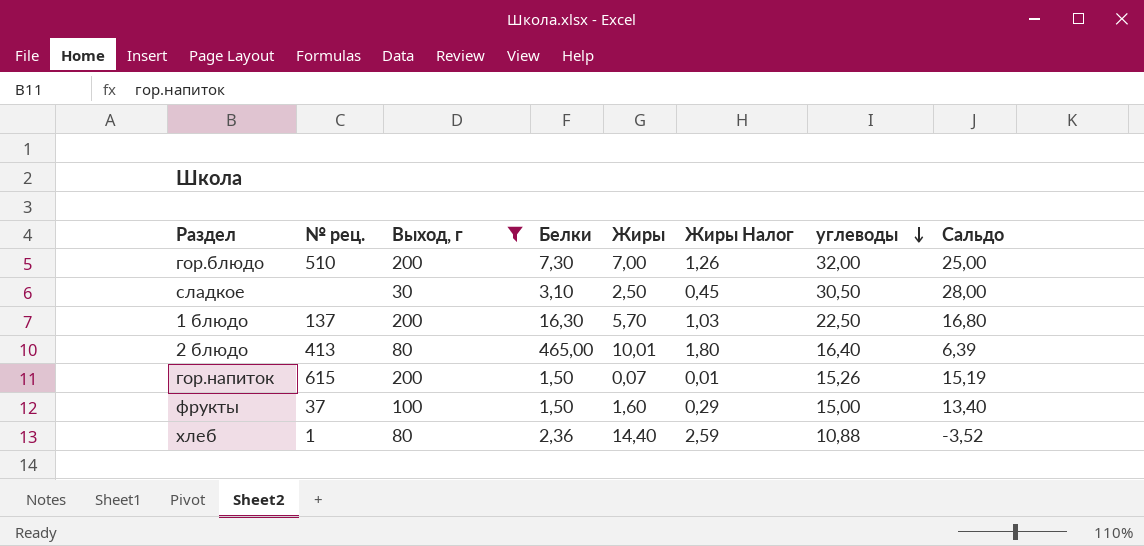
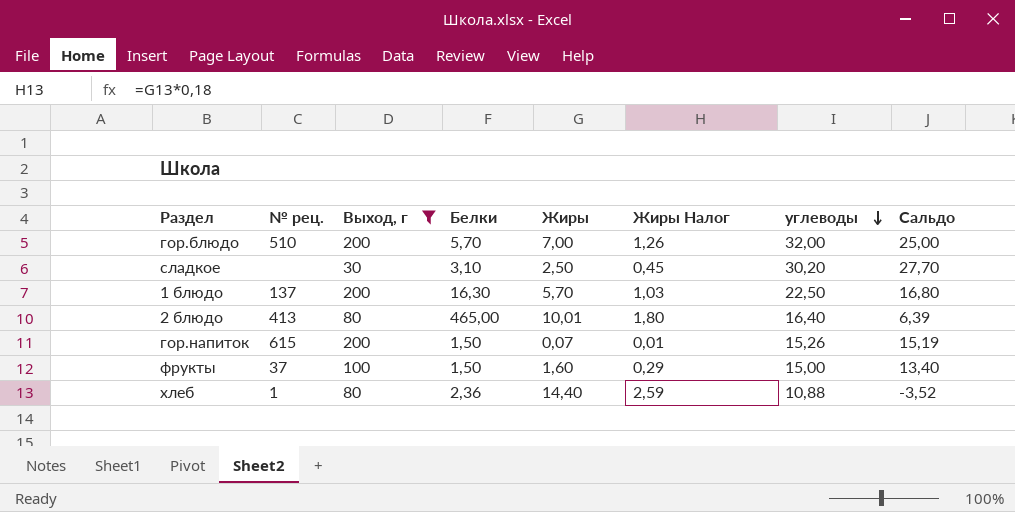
гор.блюдо | Белки: 7,30 -> 5,70
сладкое | углеводы: 30,50 -> 30,20
сладкое | Сальдо: 28,00 -> 27,70

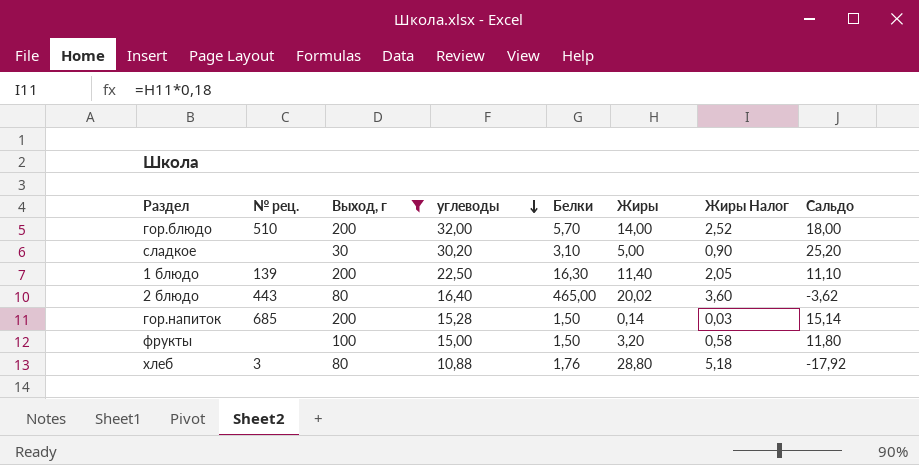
column углеводы | position: 7 -> 4
гор.блюдо | Жиры: 7,00 -> 14,00
гор.блюдо | Жиры Налог: 1,26 -> 2,52
гор.блюдо | Сальдо: 25,00 -> 18,00
сладкое | Жиры: 2,50 -> 5,00
сладкое | Жиры Налог: 0,45 -> 0,90
сладкое | Сальдо: 27,70 -> 25,20
1 блюдо | № рец.: 137 -> 139
1 блюдо | Жиры: 5,70 -> 11,40
1 блюдо | Жиры Налог: 1,03 -> 2,05
1 блюдо | Сальдо: 16,80 -> 11,10
2 блюдо | № рец.: 413 -> 443
2 блюдо | Жиры: 10,01 -> 20,02
2 блюдо | Жиры Налог: 1,80 -> 3,60
2 блюдо | Сальдо: 6,39 -> -3,62
гор.напиток | № рец.: 615 -> 685
гор.напиток | углеводы: 15,26 -> 15,28
гор.напиток | Жиры: 0,07 -> 0,14
гор.напиток | Жиры Налог: 0,01 -> 0,03
гор.напиток | Сальдо: 15,19 -> 15,14
фрукты | № рец.: 37 -> none
фрукты | Жиры: 1,60 -> 3,20
фрукты | Жиры Налог: 0,29 -> 0,58
фрукты | Сальдо: 13,40 -> 11,80
хлеб | № рец.: 1 -> 3
хлеб | Белки: 2,36 -> 1,76
хлеб | Жиры: 14,40 -> 28,80
хлеб | Жиры Налог: 2,59 -> 5,18
хлеб | Сальдо: -3,52 -> -17,92

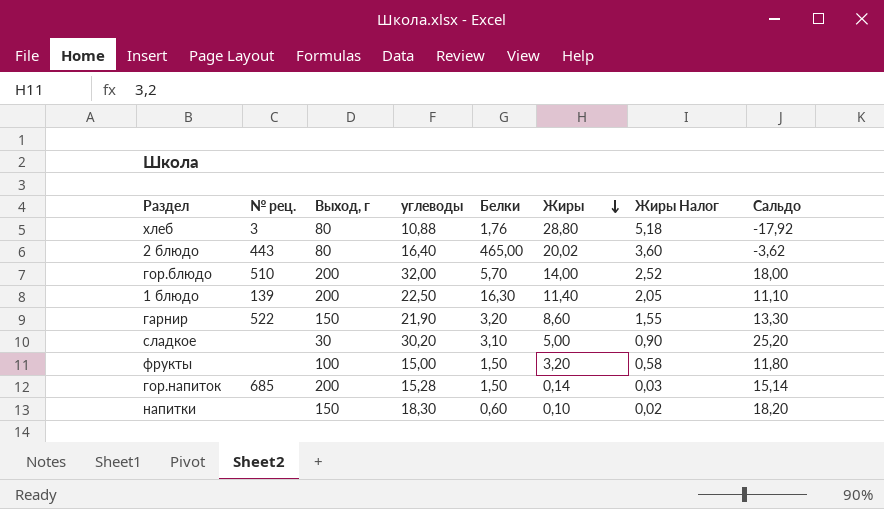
filter: Выход, г != 150 -> none
row order: углеводы descending -> Жиры descending

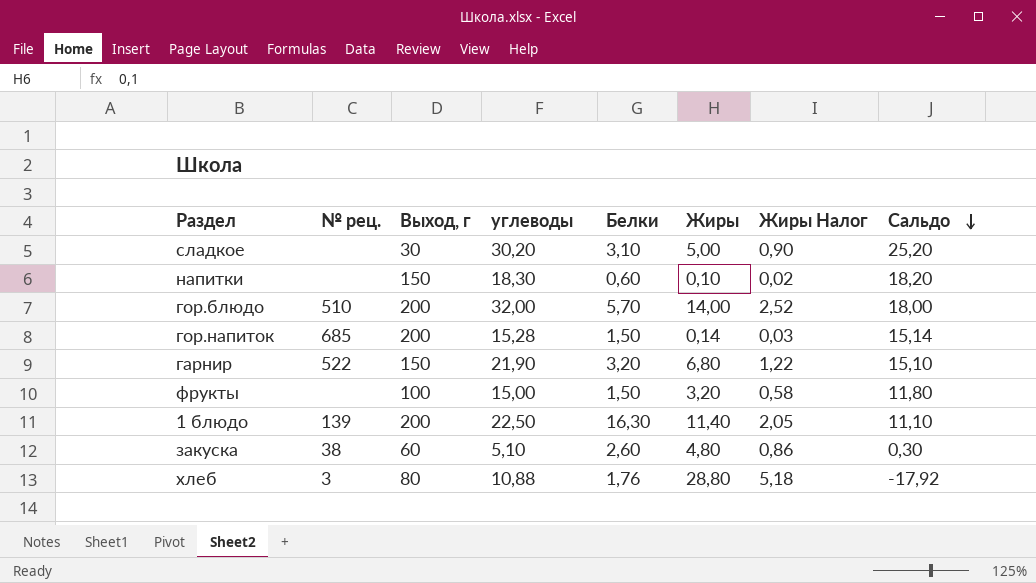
row order: Жиры descending -> Сальдо descending
row 2 блюдо: 443 | 80 | 16,40 | 465,00 | 20,02 | 3,60 | -3,62 -> none
гарнир | Жиры: 8,60 -> 6,80
гарнир | Жиры Налог: 1,55 -> 1,22
гарнир | Сальдо: 13,30 -> 15,10
row закуска: none -> 38 | 60 | 5,10 | 2,60 | 4,80 | 0,86 | 0,30

